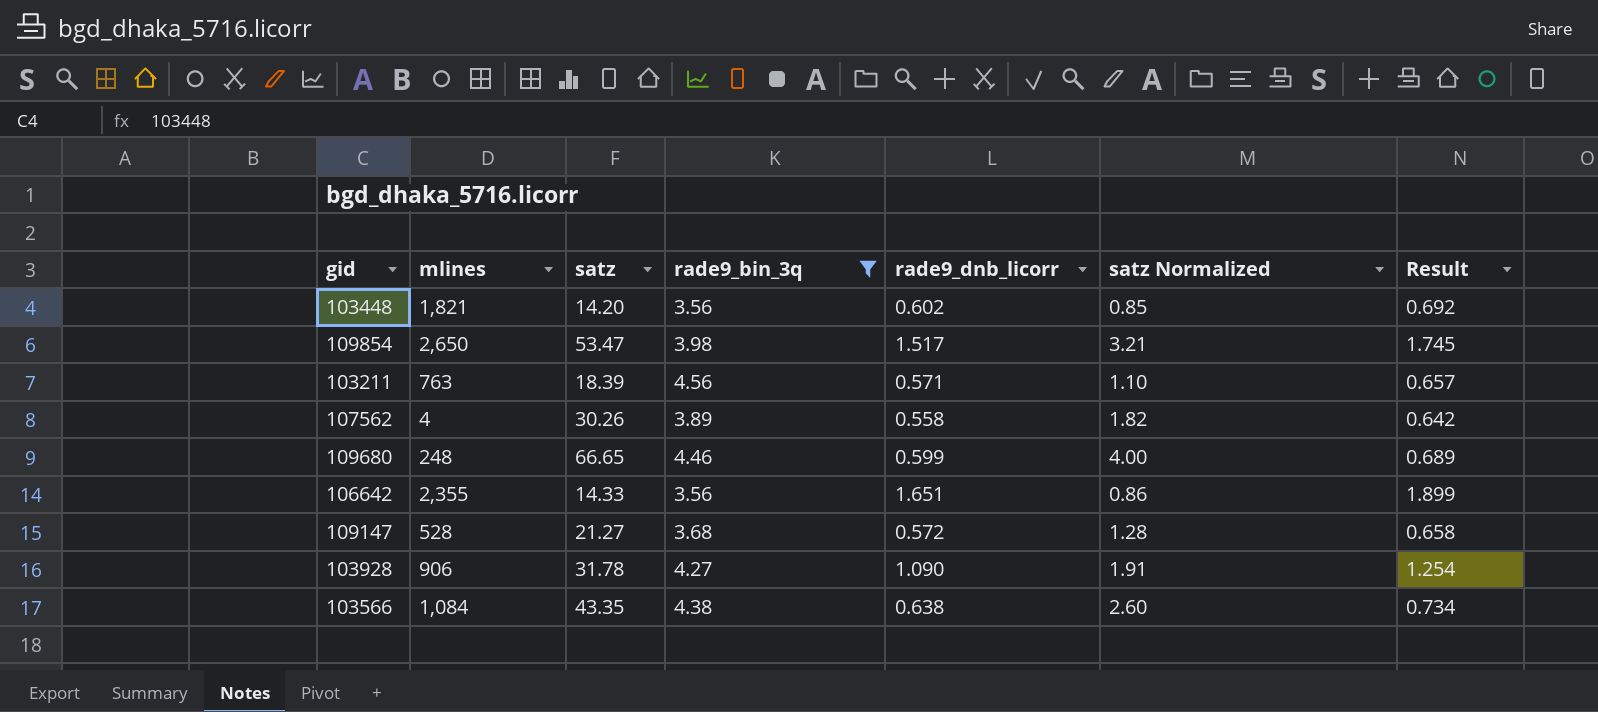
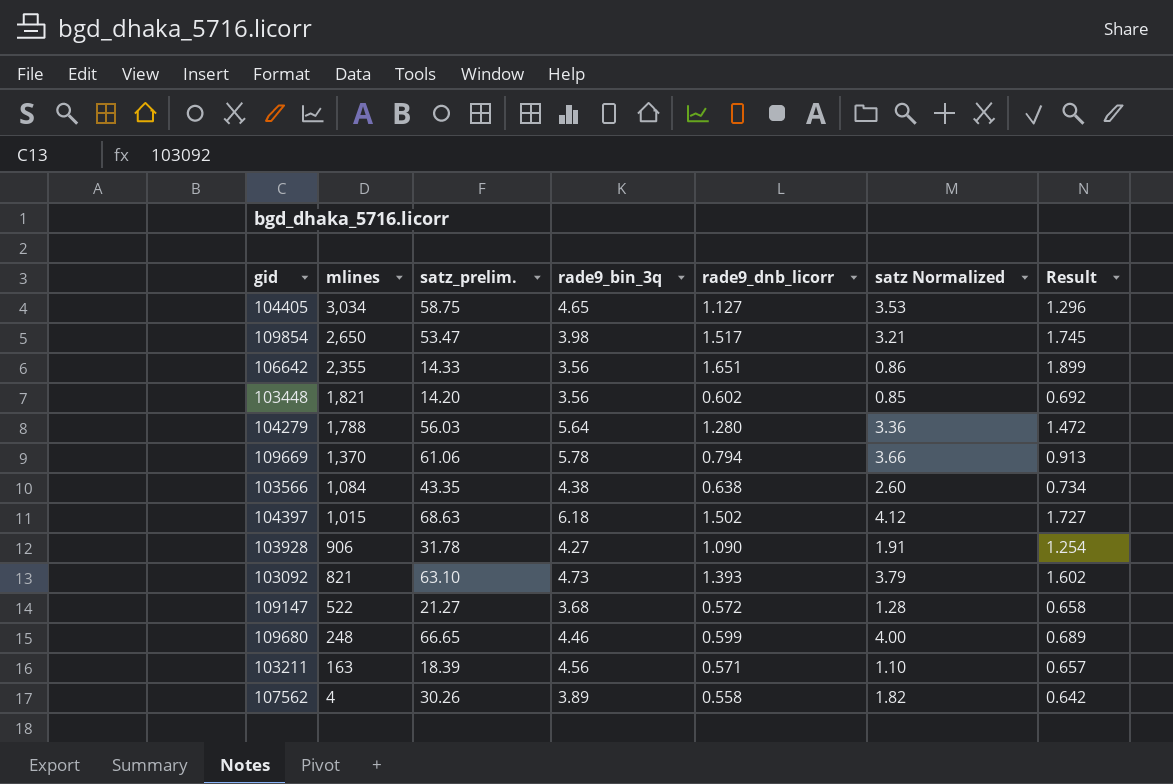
filter: rade9_bin_3q <= 4.56 -> none
row order: none -> mlines descending
column name: satz -> satz_prelim.
109147 | mlines: 528 -> 522
103211 | mlines: 763 -> 163

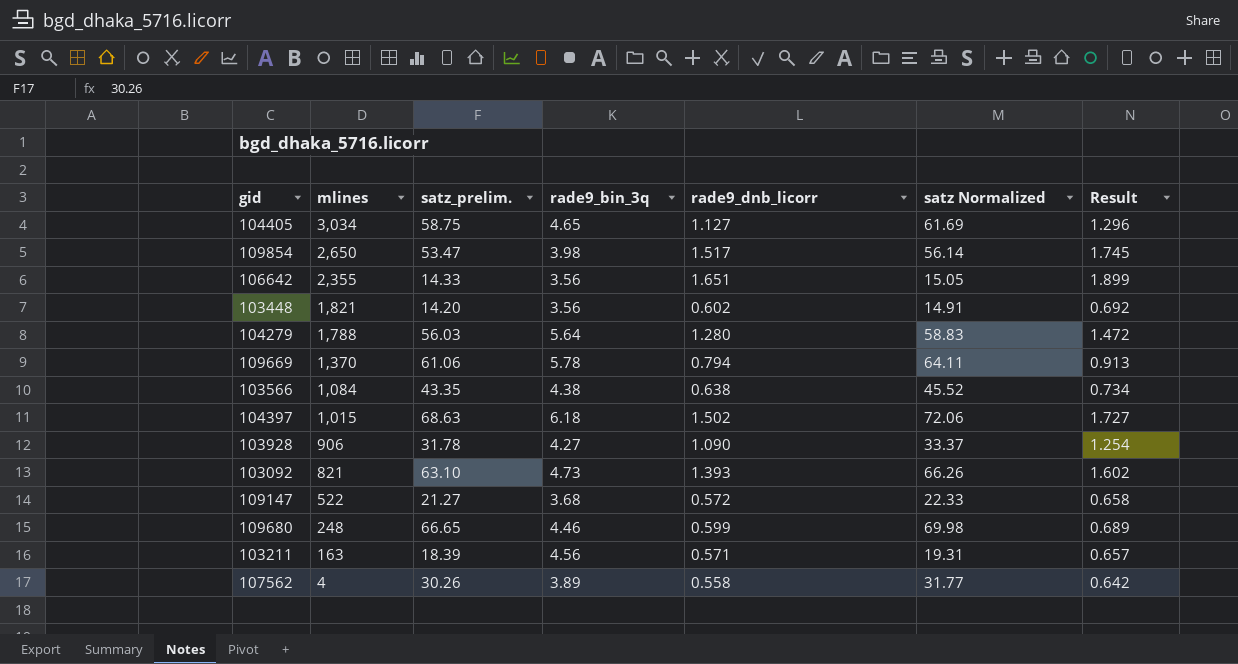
column satz Normalized | formula: [satz_prelim.] * 0.06 -> [satz_prelim.] * 1.05

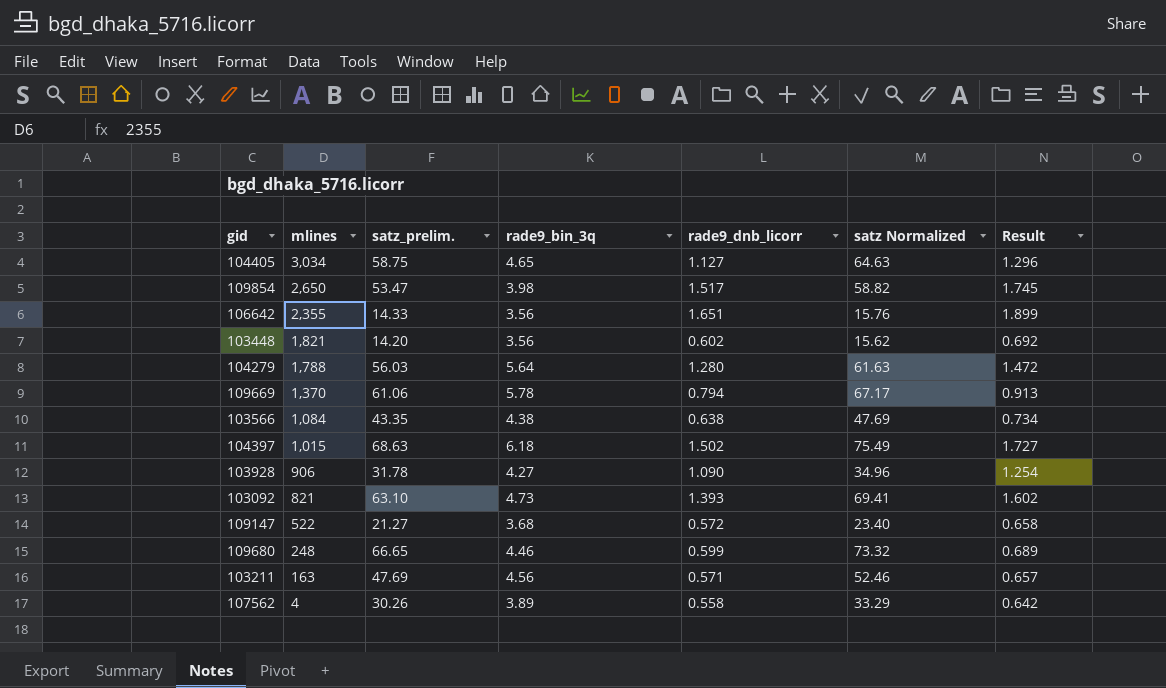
column satz Normalized | formula: [satz_prelim.] * 1.05 -> [satz_prelim.] * 1.1
103211 | satz_prelim.: 18.39 -> 47.69

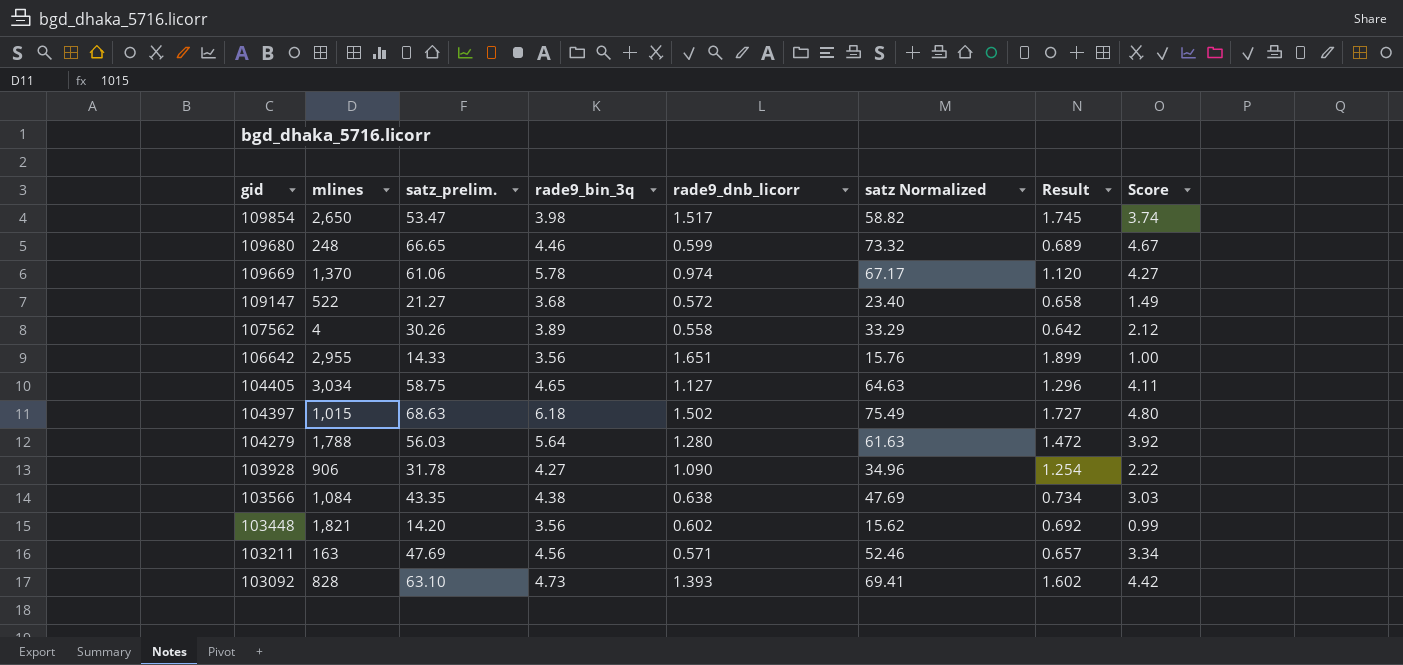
row order: mlines descending -> gid descending
column Score | formula: none -> [satz_prelim.] * 0.07
109669 | rade9_dnb_licorr: 0.794 -> 0.974
109669 | Result: 0.913 -> 1.120
106642 | mlines: 2,355 -> 2,955
103092 | mlines: 821 -> 828

